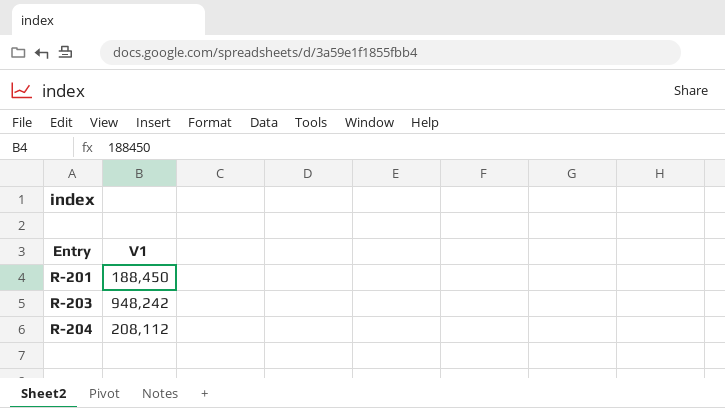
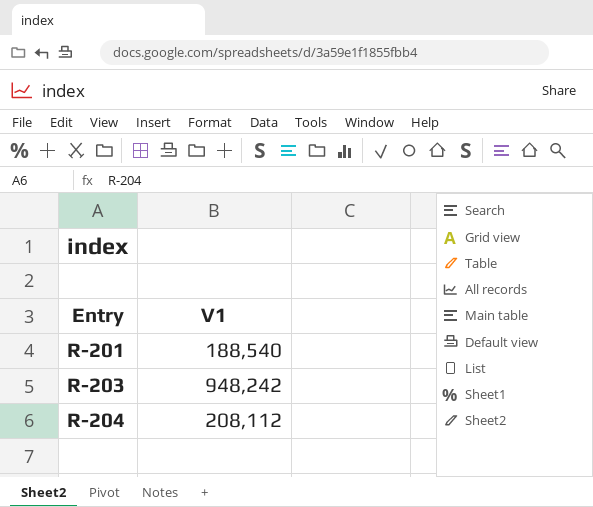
R-201 | V1: 188,450 -> 188,540

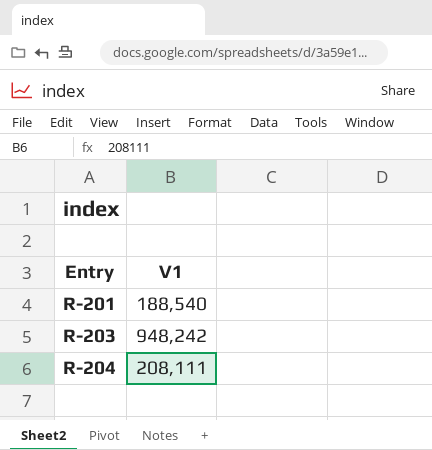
R-204 | V1: 208,112 -> 208,111

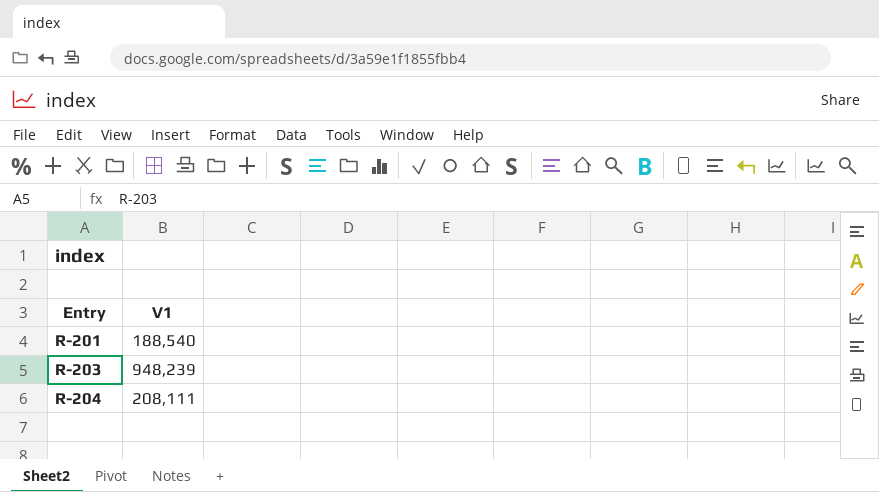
R-203 | V1: 948,242 -> 948,239

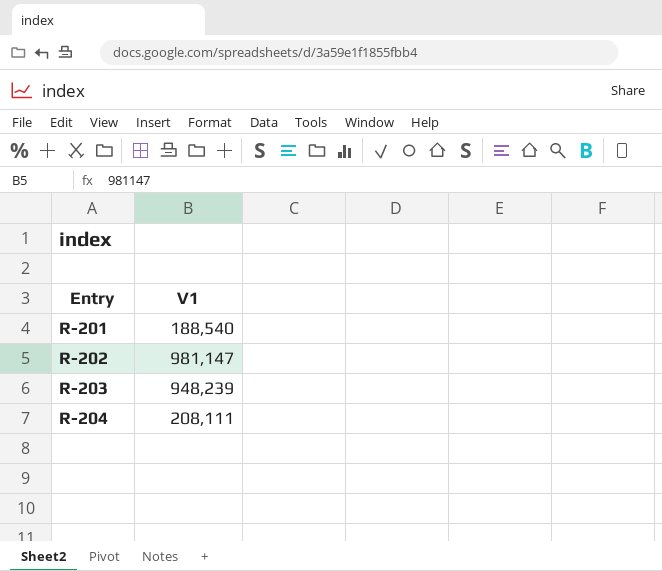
row R-202: none -> 981,147

